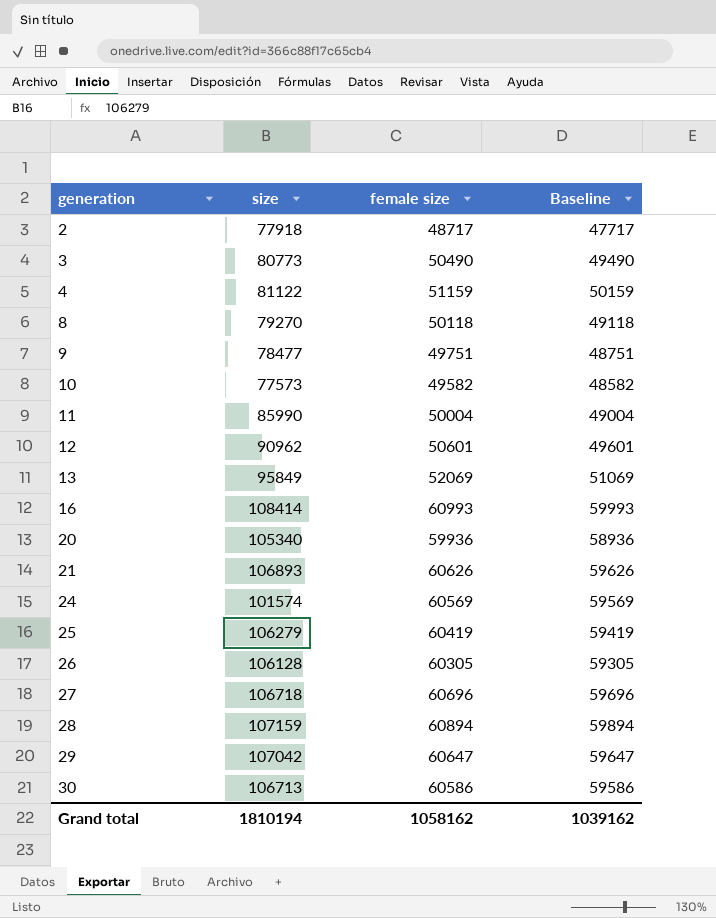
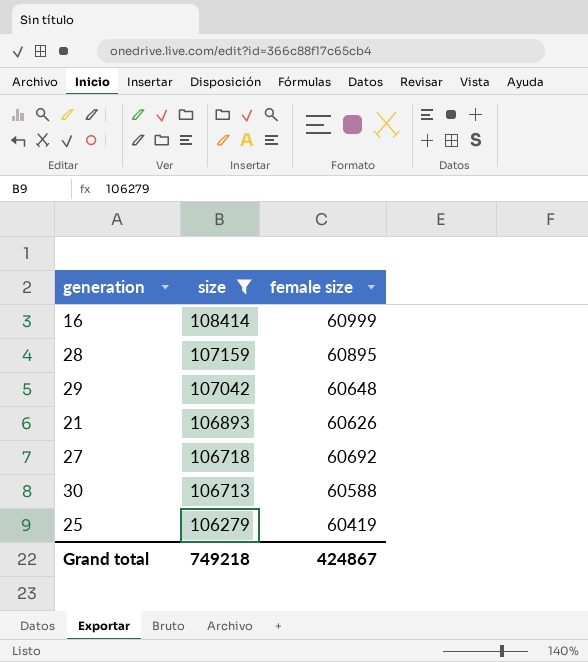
filter: none -> size >= 106279
row order: generation ascending -> size descending
column Baseline | formula: [female size] - 1000 -> none
16 | female size: 60993 -> 60999
28 | female size: 60894 -> 60895
29 | female size: 60647 -> 60648
27 | female size: 60696 -> 60692
30 | female size: 60586 -> 60588
Grand total | size: 1810194 -> 749218
Grand total | female size: 1058162 -> 424867

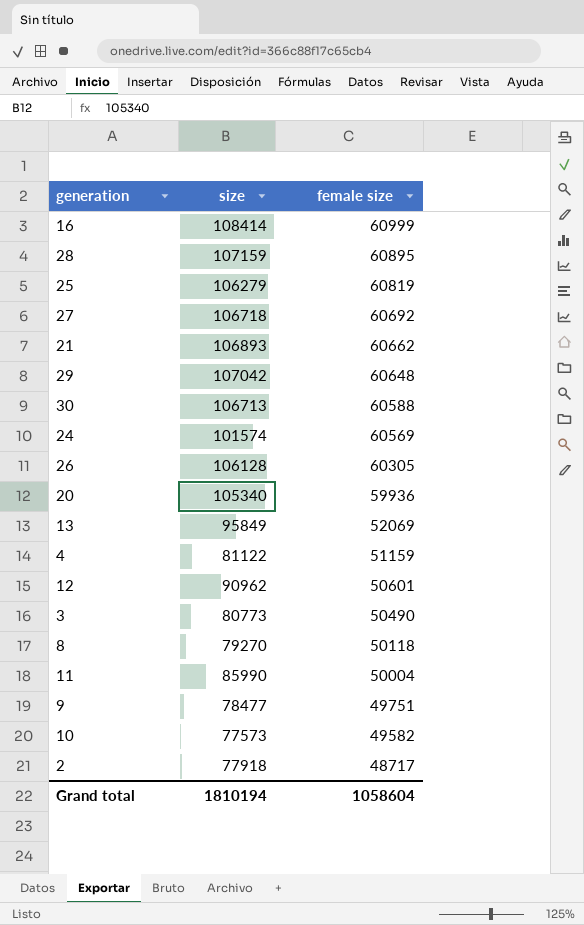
filter: size >= 106279 -> none
row order: size descending -> female size descending
25 | female size: 60419 -> 60819
21 | female size: 60626 -> 60662
Grand total | size: 749218 -> 1810194
Grand total | female size: 424867 -> 1058604

